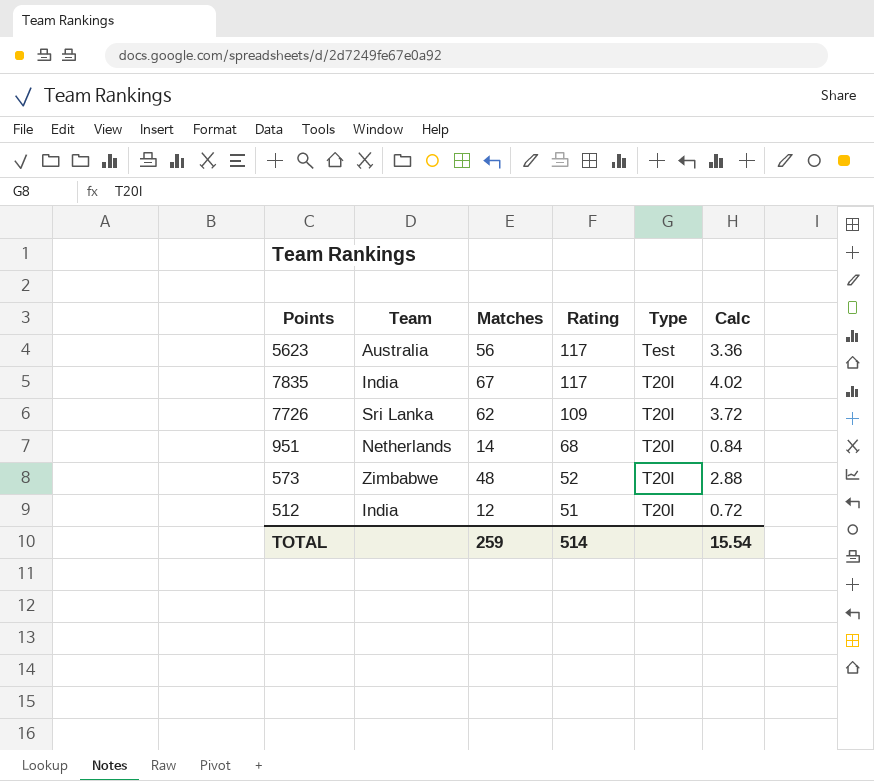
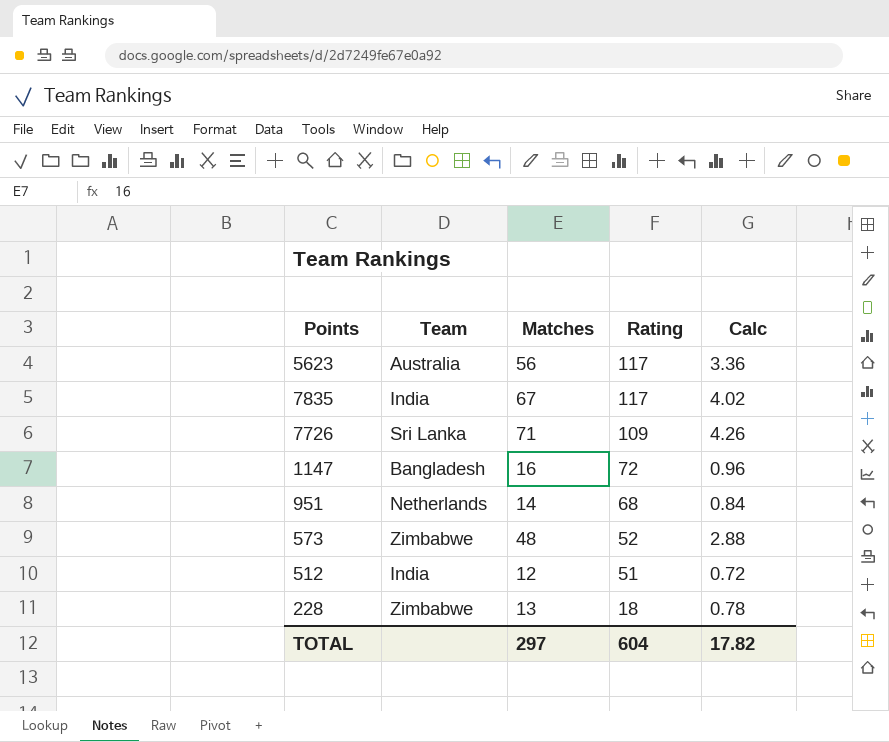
column Type | position: 5 -> none
7726 | Matches: 62 -> 71
7726 | Calc: 3.72 -> 4.26
row 1147: none -> Bangladesh | 16 | 72 | 0.96
row 228: none -> Zimbabwe | 13 | 18 | 0.78
TOTAL | Matches: 259 -> 297
TOTAL | Rating: 514 -> 604
TOTAL | Calc: 15.54 -> 17.82

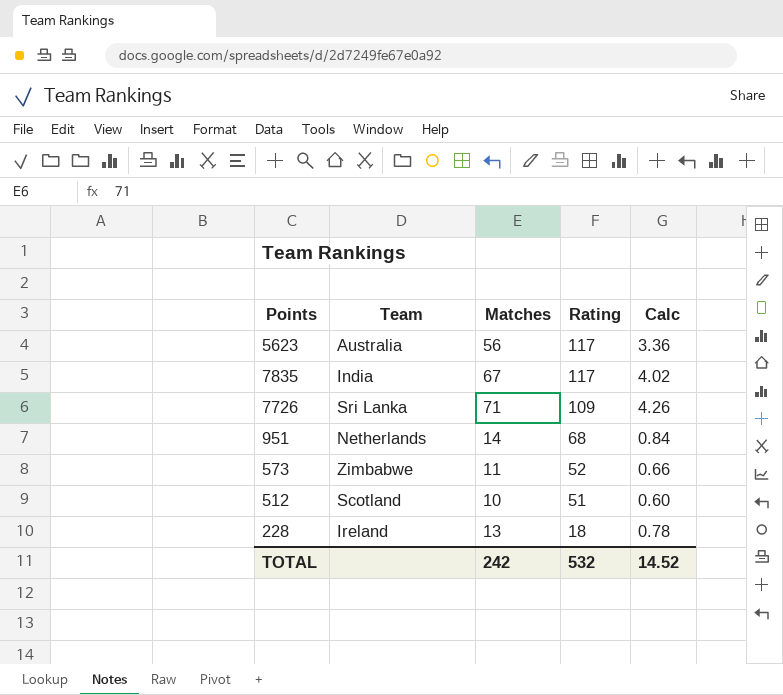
row 1147: Bangladesh | 16 | 72 | 0.96 -> none
573 | Matches: 48 -> 11
573 | Calc: 2.88 -> 0.66
512 | Team: India -> Scotland
512 | Matches: 12 -> 10
512 | Calc: 0.72 -> 0.60
228 | Team: Zimbabwe -> Ireland
TOTAL | Matches: 297 -> 242
TOTAL | Rating: 604 -> 532
TOTAL | Calc: 17.82 -> 14.52

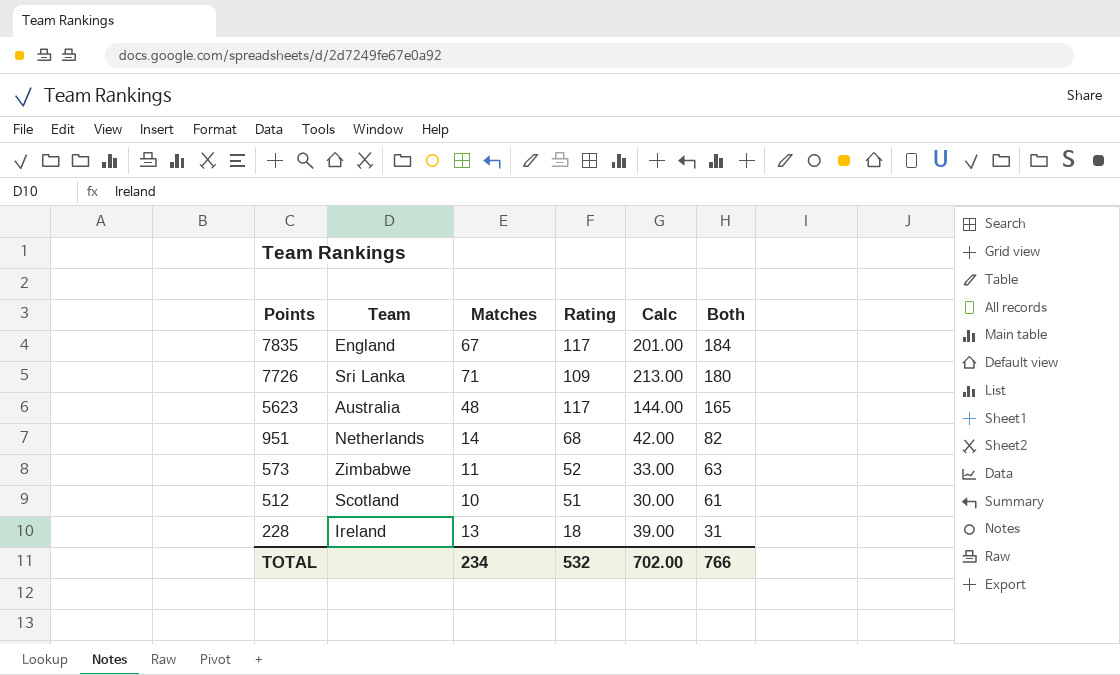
row order: Rating descending -> Points descending
column Calc | formula: [Matches] * 0.06 -> [Matches] * 3
column Both | formula: none -> [Matches] + [Rating]
7835 | Team: India -> England
5623 | Matches: 56 -> 48
TOTAL | Matches: 242 -> 234
TOTAL | Calc: 14.52 -> 702.00

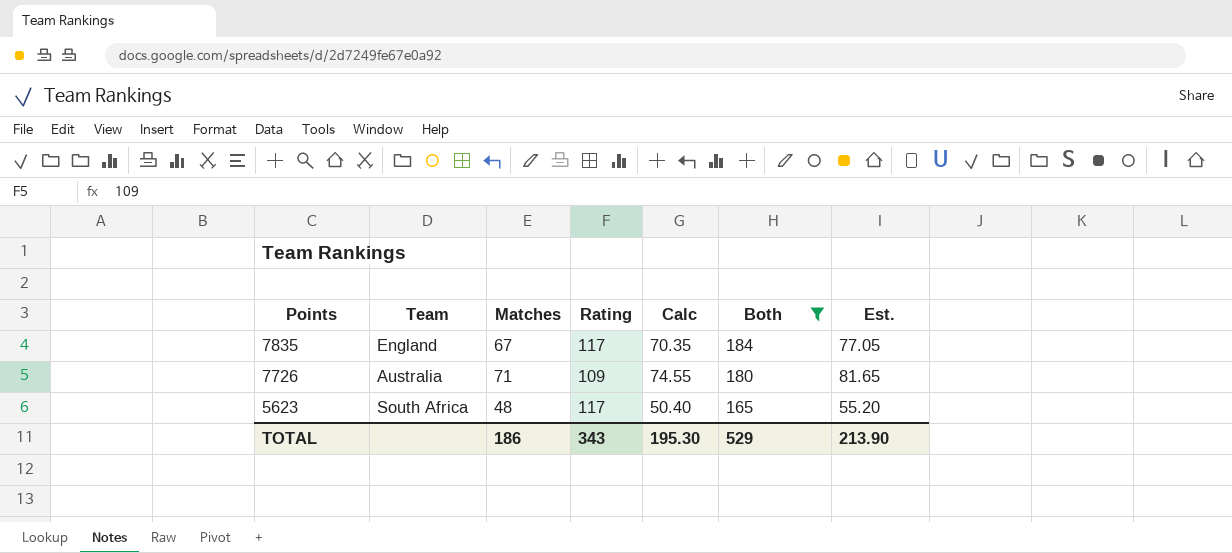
filter: none -> Both >= 165
column Calc | formula: [Matches] * 3 -> [Matches] * 1.05
column Est. | formula: none -> [Matches] * 1.15
7726 | Team: Sri Lanka -> Australia
5623 | Team: Australia -> South Africa
TOTAL | Matches: 234 -> 186
TOTAL | Rating: 532 -> 343
TOTAL | Calc: 702.00 -> 195.30
TOTAL | Both: 766 -> 529

